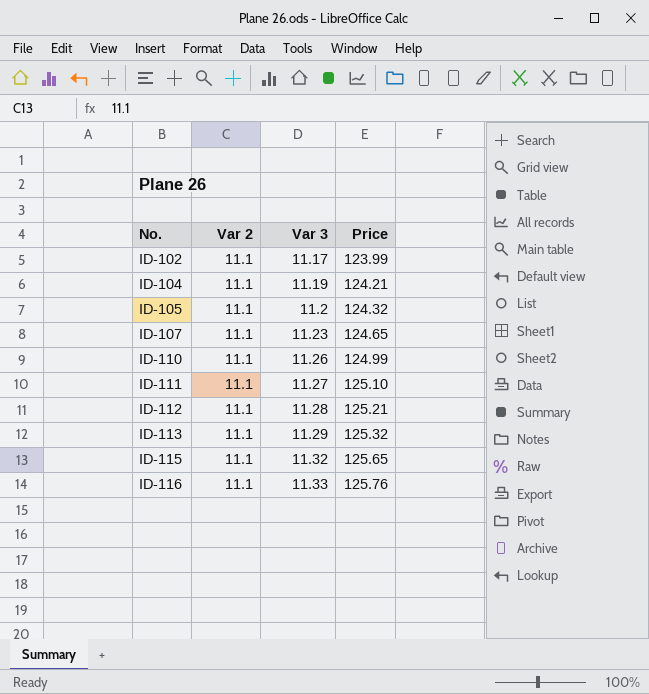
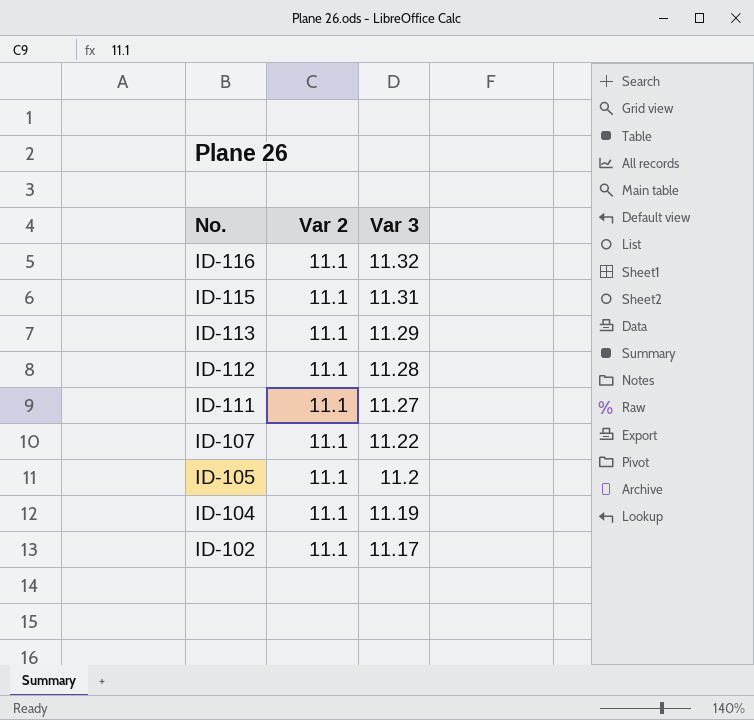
row order: No. ascending -> No. descending
column Price | formula: [Var 2] * [Var 3] -> none
row ID-110: 11.1 | 11.26 | 124.99 -> none
ID-116 | Var 3: 11.33 -> 11.32
ID-115 | Var 3: 11.32 -> 11.31
ID-107 | Var 3: 11.23 -> 11.22

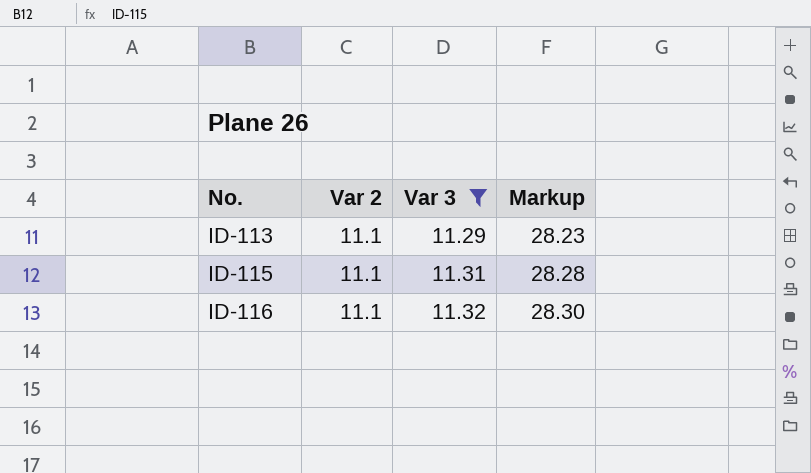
filter: none -> Var 3 >= 11.29
row order: No. descending -> No. ascending
column Markup | formula: none -> [Var 3] * 2.5

